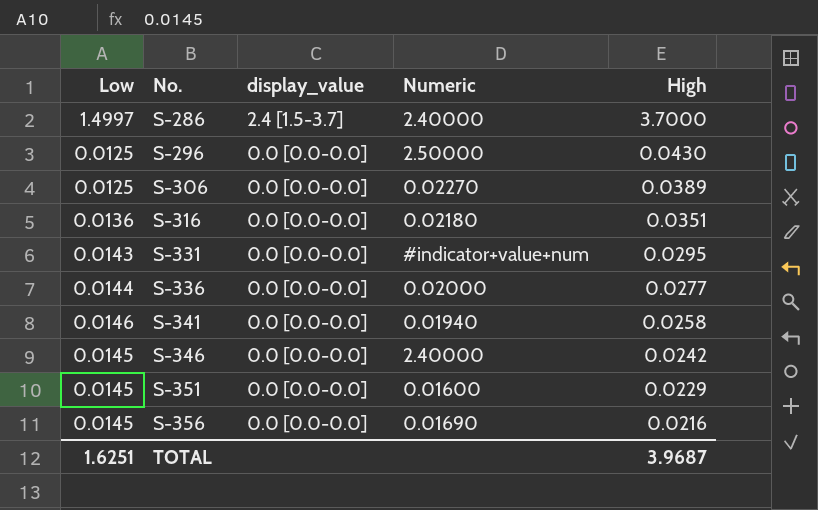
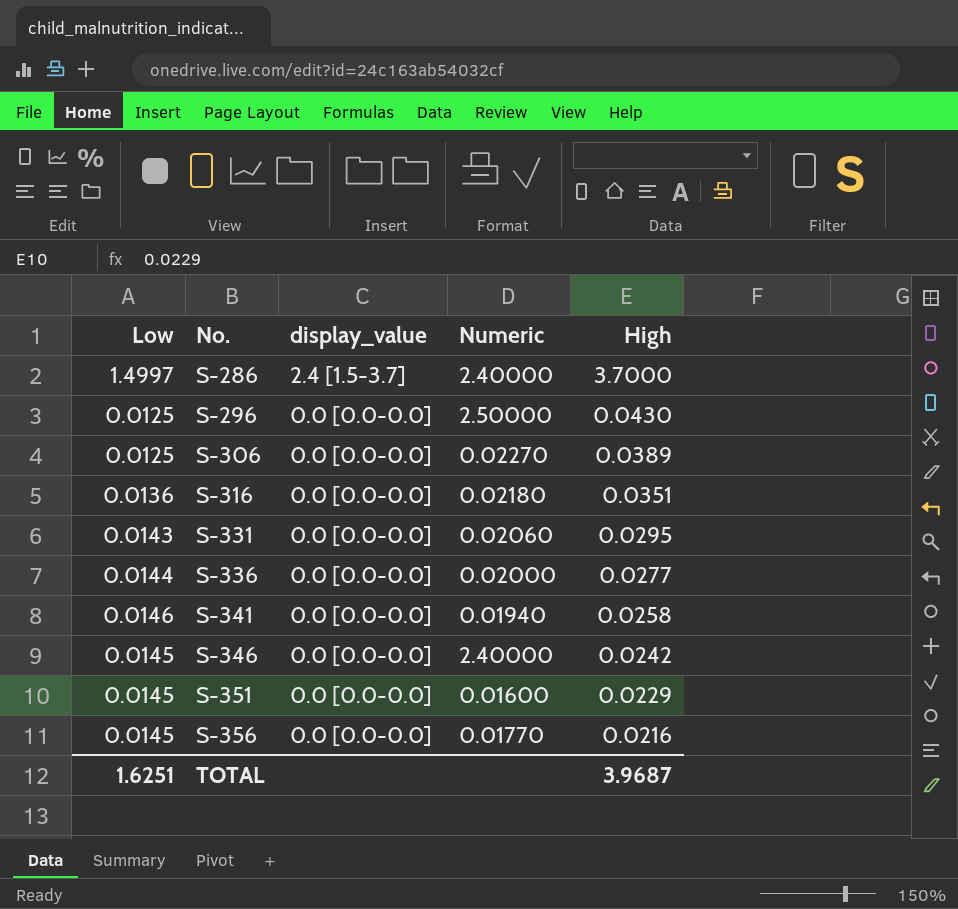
S-331 | Numeric: #indicator+value+num -> 0.02060
S-356 | Numeric: 0.01690 -> 0.01770

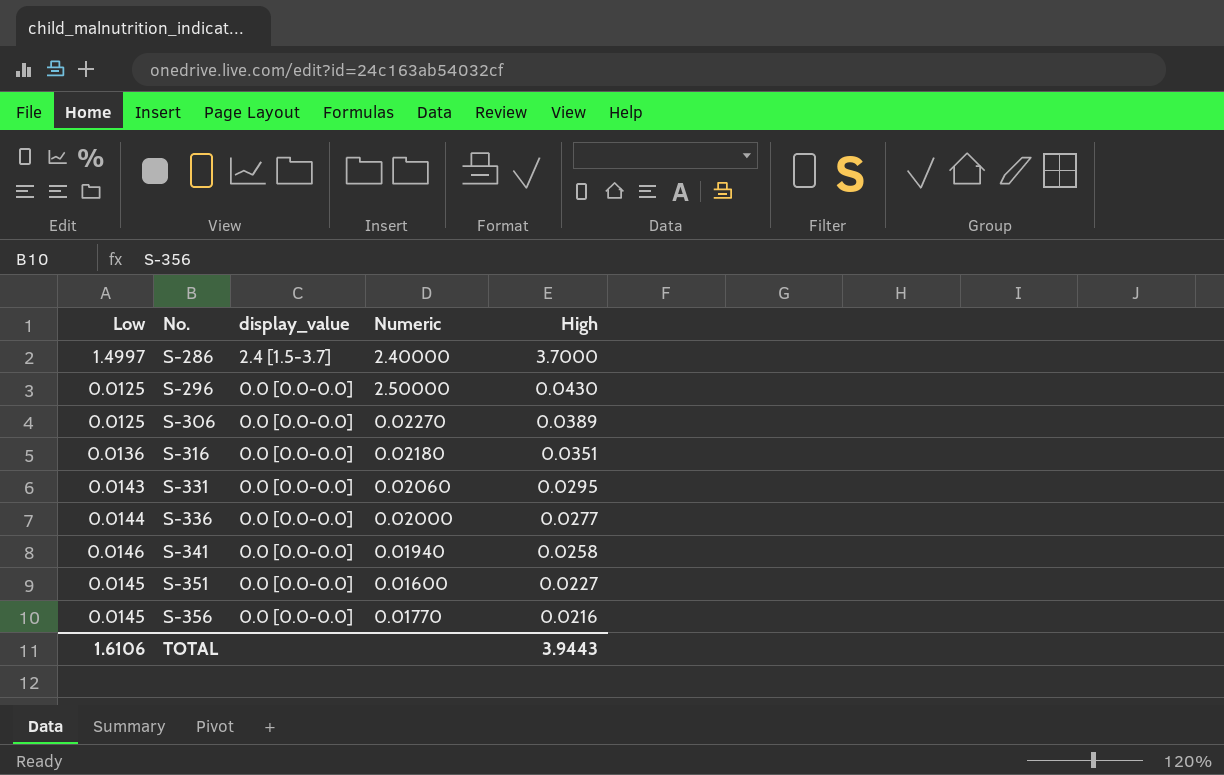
row S-346: 0.0145 | 0.0 [0.0-0.0] | 2.40000 | 0.0242 -> none
S-351 | High: 0.0229 -> 0.0227
TOTAL | Low: 1.6251 -> 1.6106
TOTAL | High: 3.9687 -> 3.9443

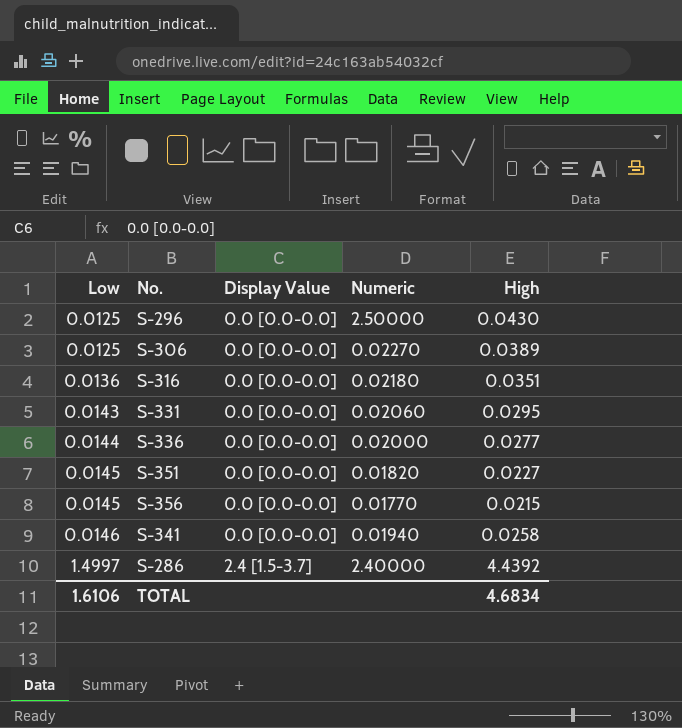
row order: No. ascending -> Low ascending
column name: display_value -> Display Value
S-351 | Numeric: 0.01600 -> 0.01820
S-356 | High: 0.0216 -> 0.0215
S-286 | High: 3.7000 -> 4.4392
TOTAL | High: 3.9443 -> 4.6834

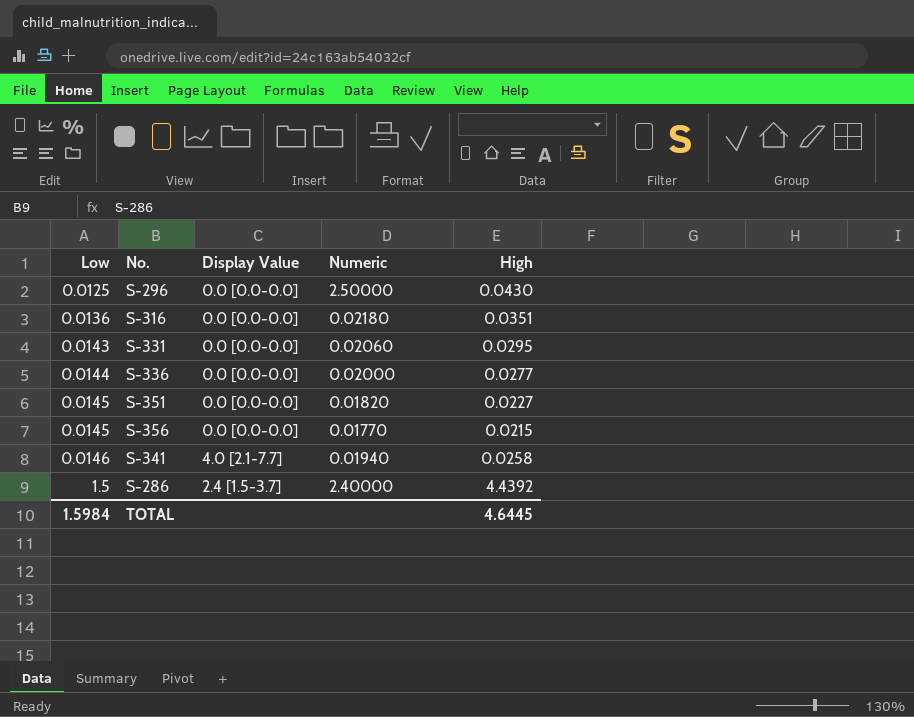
row S-306: 0.0125 | 0.0 [0.0-0.0] | 0.02270 | 0.0389 -> none
S-341 | Display Value: 0.0 [0.0-0.0] -> 4.0 [2.1-7.7]
S-286 | Low: 1.4997 -> 1.5
TOTAL | Low: 1.6106 -> 1.5984
TOTAL | High: 4.6834 -> 4.6445

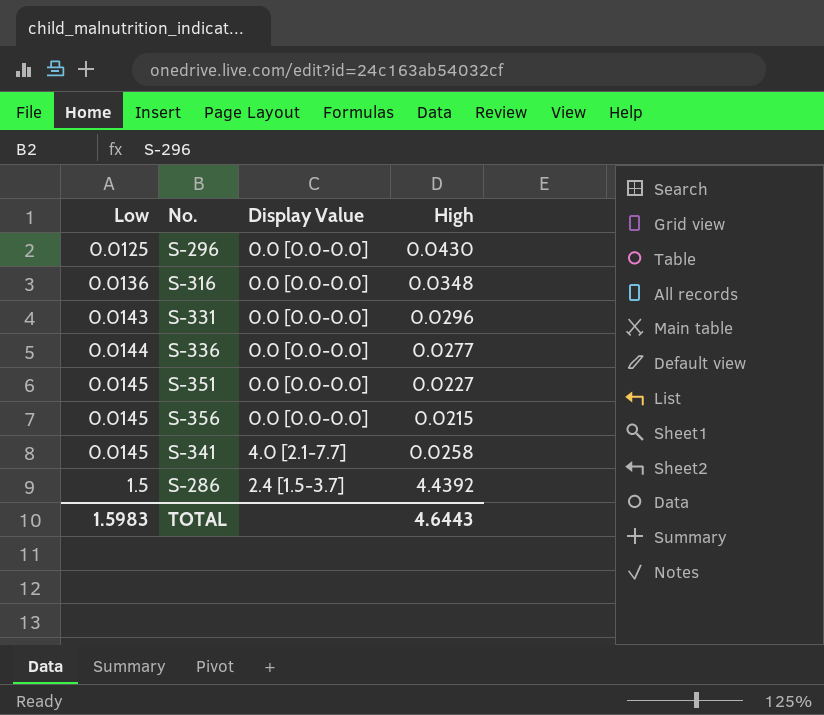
column Numeric | position: 4 -> none
S-316 | High: 0.0351 -> 0.0348
S-331 | High: 0.0295 -> 0.0296
S-341 | Low: 0.0146 -> 0.0145
TOTAL | Low: 1.5984 -> 1.5983
TOTAL | High: 4.6445 -> 4.6443

